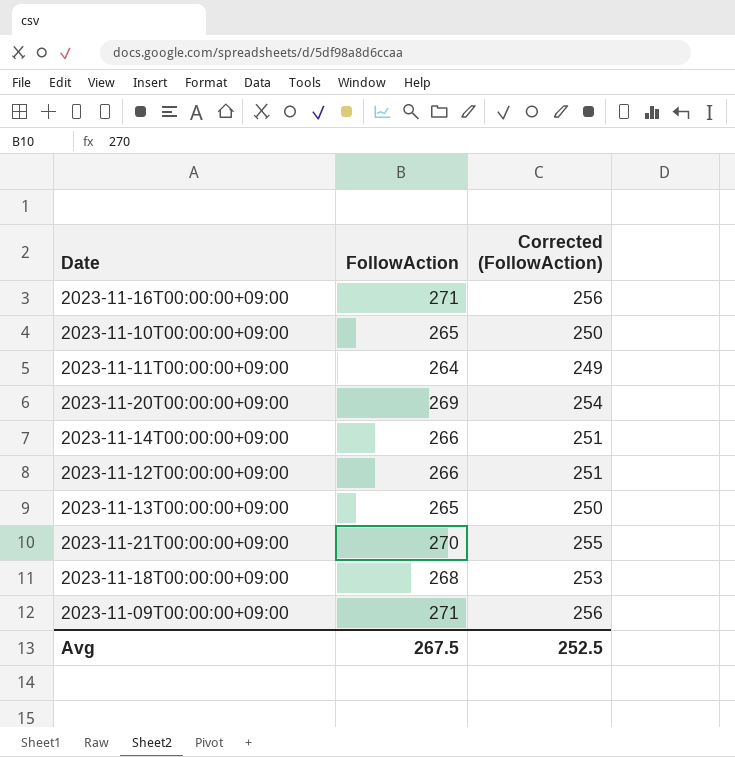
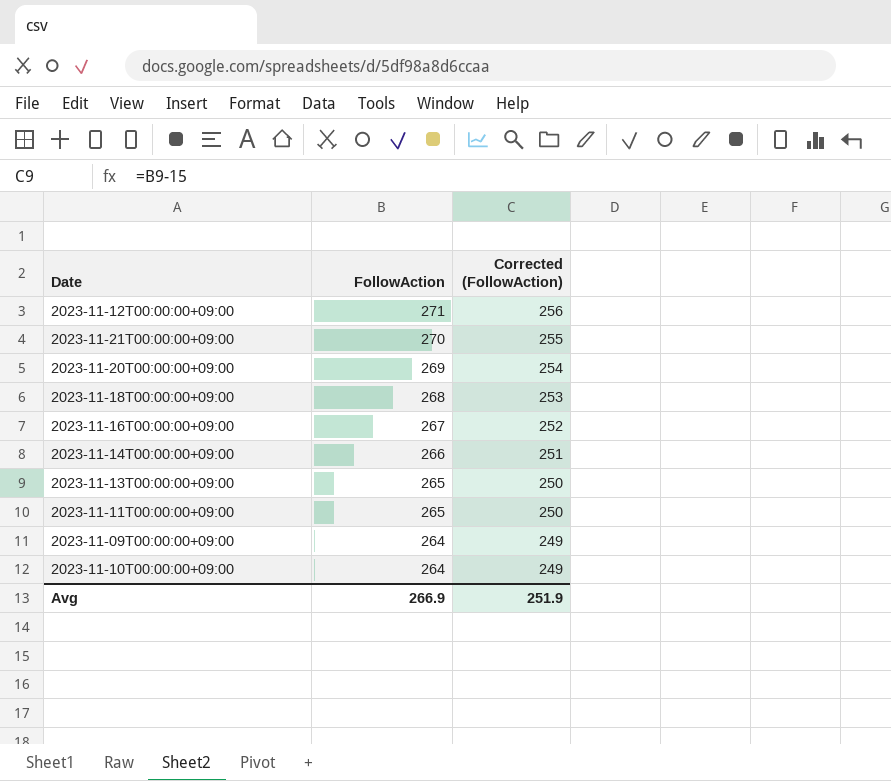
row order: none -> FollowAction descending
2023-11-12T00:00:00+09:00 | FollowAction: 266 -> 271
2023-11-12T00:00:00+09:00 | Corrected (FollowAction): 251 -> 256
2023-11-16T00:00:00+09:00 | FollowAction: 271 -> 267
2023-11-16T00:00:00+09:00 | Corrected (FollowAction): 256 -> 252
2023-11-11T00:00:00+09:00 | FollowAction: 264 -> 265
2023-11-11T00:00:00+09:00 | Corrected (FollowAction): 249 -> 250
2023-11-09T00:00:00+09:00 | FollowAction: 271 -> 264
2023-11-09T00:00:00+09:00 | Corrected (FollowAction): 256 -> 249
2023-11-10T00:00:00+09:00 | FollowAction: 265 -> 264
2023-11-10T00:00:00+09:00 | Corrected (FollowAction): 250 -> 249
Avg | FollowAction: 267.5 -> 266.9
Avg | Corrected (FollowAction): 252.5 -> 251.9

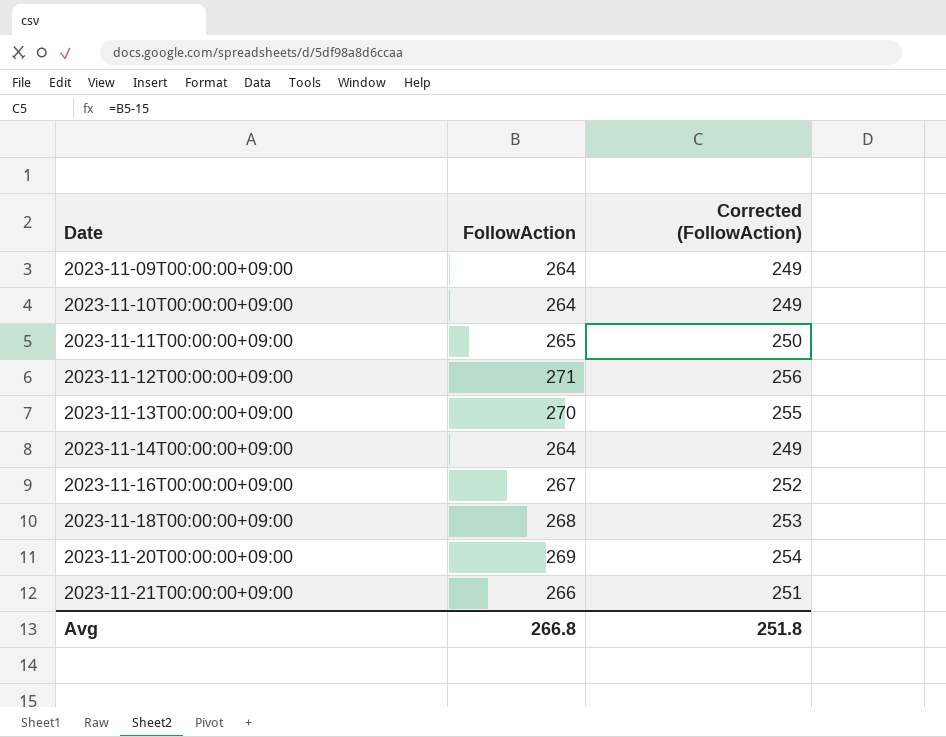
row order: FollowAction descending -> Date ascending
2023-11-13T00:00:00+09:00 | FollowAction: 265 -> 270
2023-11-13T00:00:00+09:00 | Corrected (FollowAction): 250 -> 255
2023-11-14T00:00:00+09:00 | FollowAction: 266 -> 264
2023-11-14T00:00:00+09:00 | Corrected (FollowAction): 251 -> 249
2023-11-21T00:00:00+09:00 | FollowAction: 270 -> 266
2023-11-21T00:00:00+09:00 | Corrected (FollowAction): 255 -> 251
Avg | FollowAction: 266.9 -> 266.8
Avg | Corrected (FollowAction): 251.9 -> 251.8

